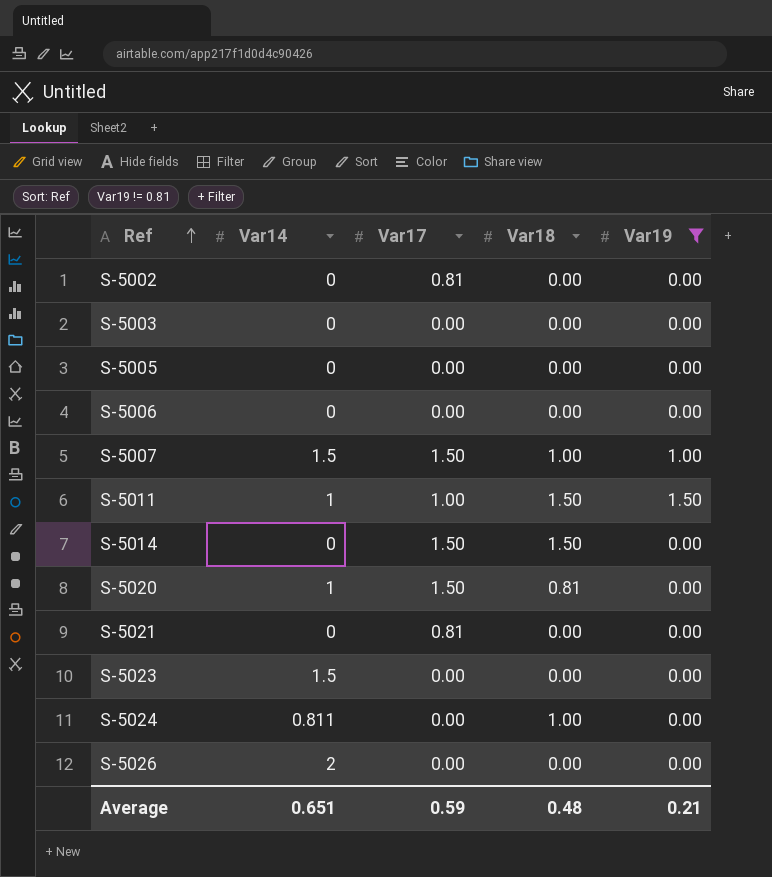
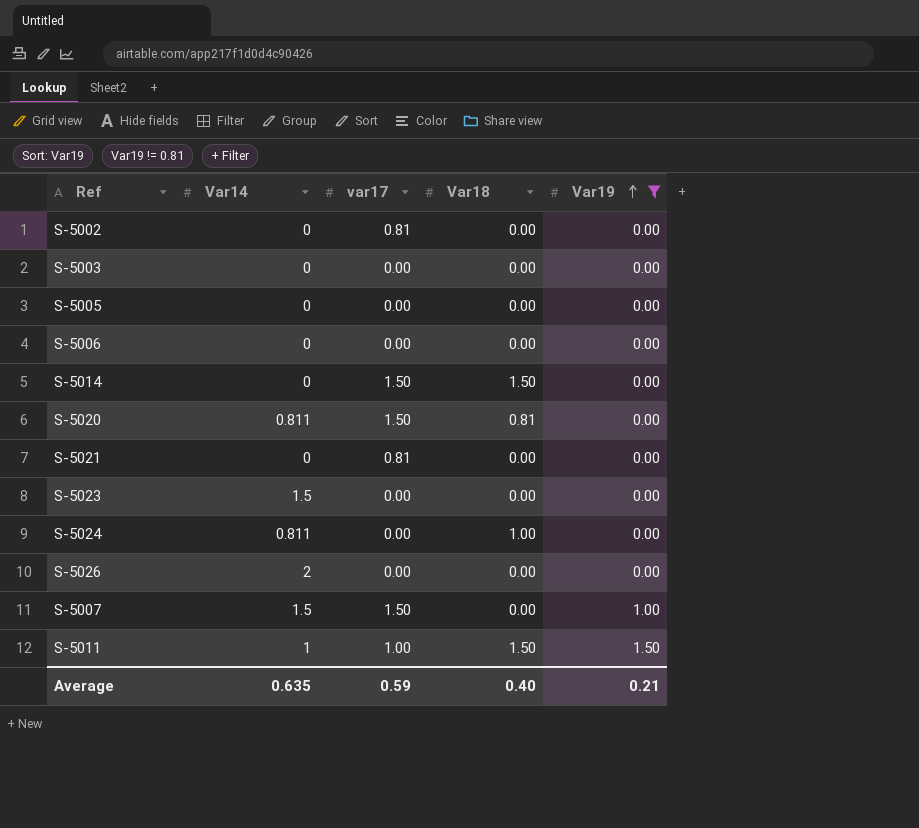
row order: Ref ascending -> Var19 ascending
column name: Var17 -> var17
S-5020 | Var14: 1 -> 0.811
S-5007 | Var18: 1.00 -> 0.00
Average | Var14: 0.651 -> 0.635
Average | Var18: 0.48 -> 0.40

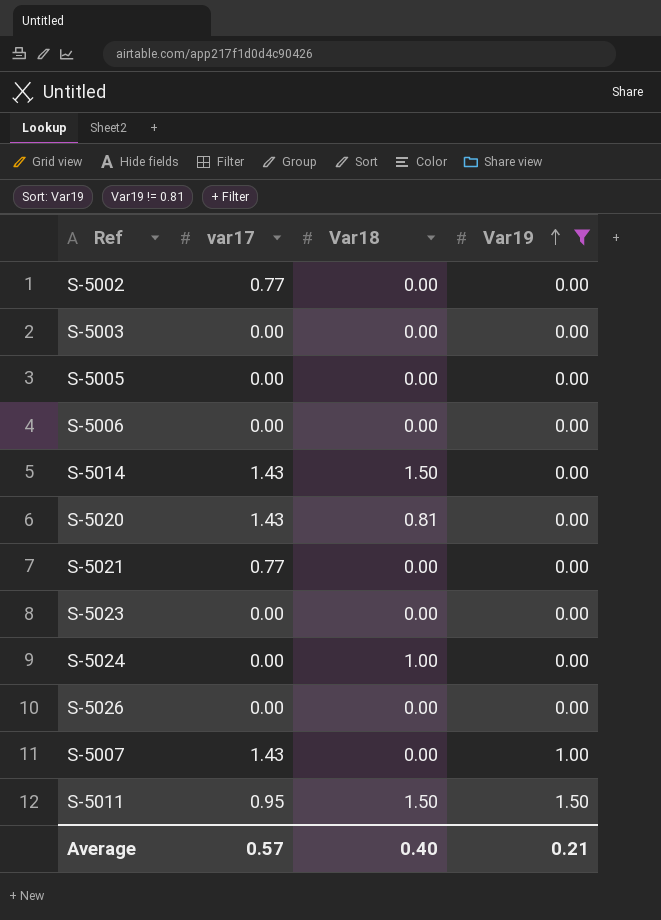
column Var14 | position: 2 -> none
S-5002 | var17: 0.81 -> 0.77
S-5014 | var17: 1.50 -> 1.43
S-5020 | var17: 1.50 -> 1.43
S-5021 | var17: 0.81 -> 0.77
S-5007 | var17: 1.50 -> 1.43
S-5011 | var17: 1.00 -> 0.95
Average | var17: 0.59 -> 0.57

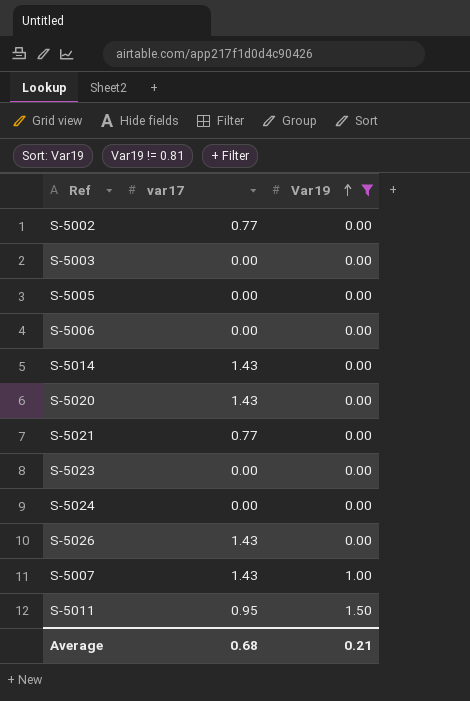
column Var18 | position: 3 -> none
S-5026 | var17: 0.00 -> 1.43
Average | var17: 0.57 -> 0.68

